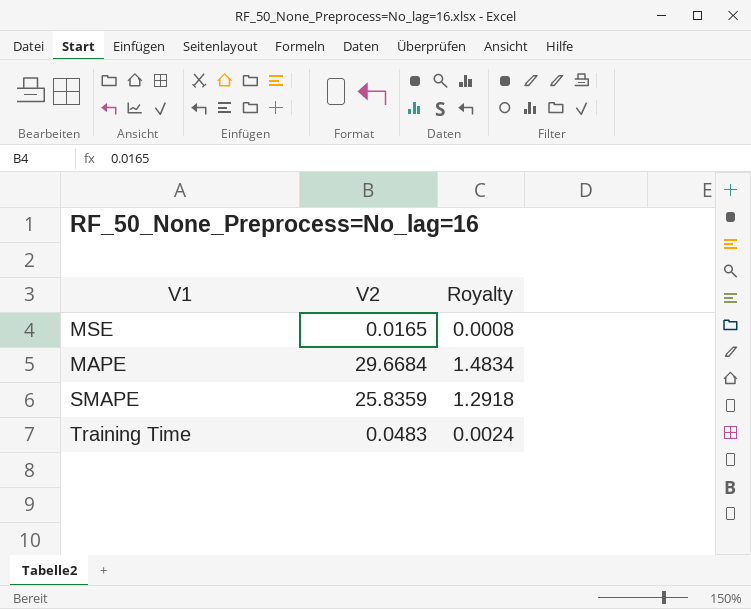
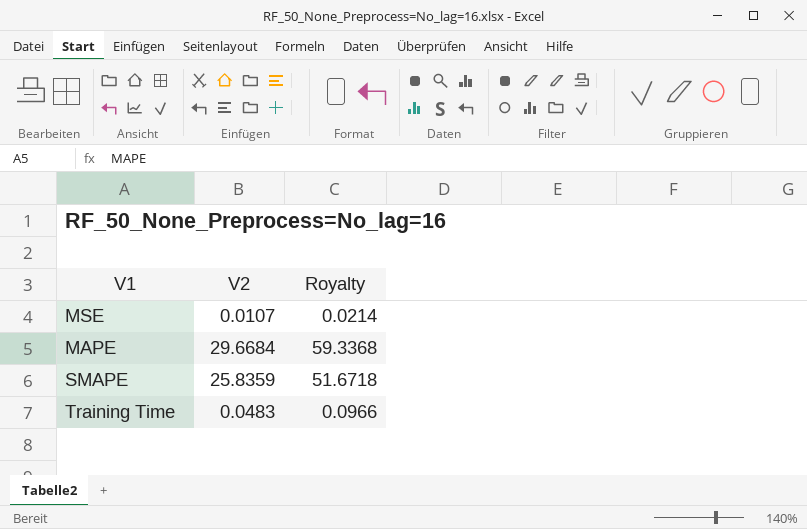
column Royalty | formula: [V2] * 0.05 -> [V2] * 2
MSE | V2: 0.0165 -> 0.0107

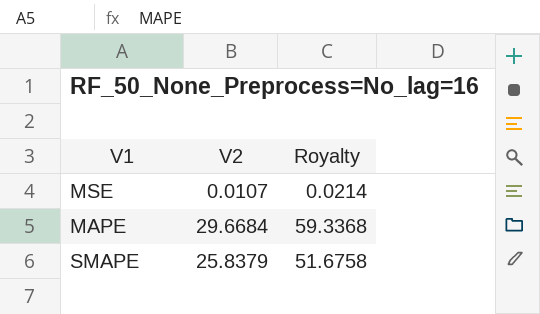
row Training Time: 0.0483 | 0.0966 -> none
SMAPE | V2: 25.8359 -> 25.8379
SMAPE | Royalty: 51.6718 -> 51.6758

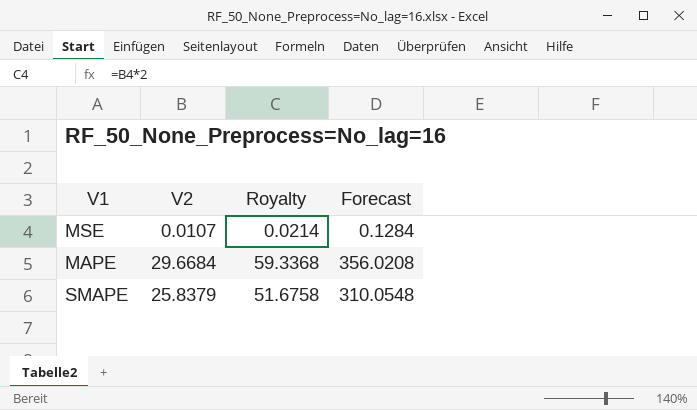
column Forecast | formula: none -> [V2] * 12

